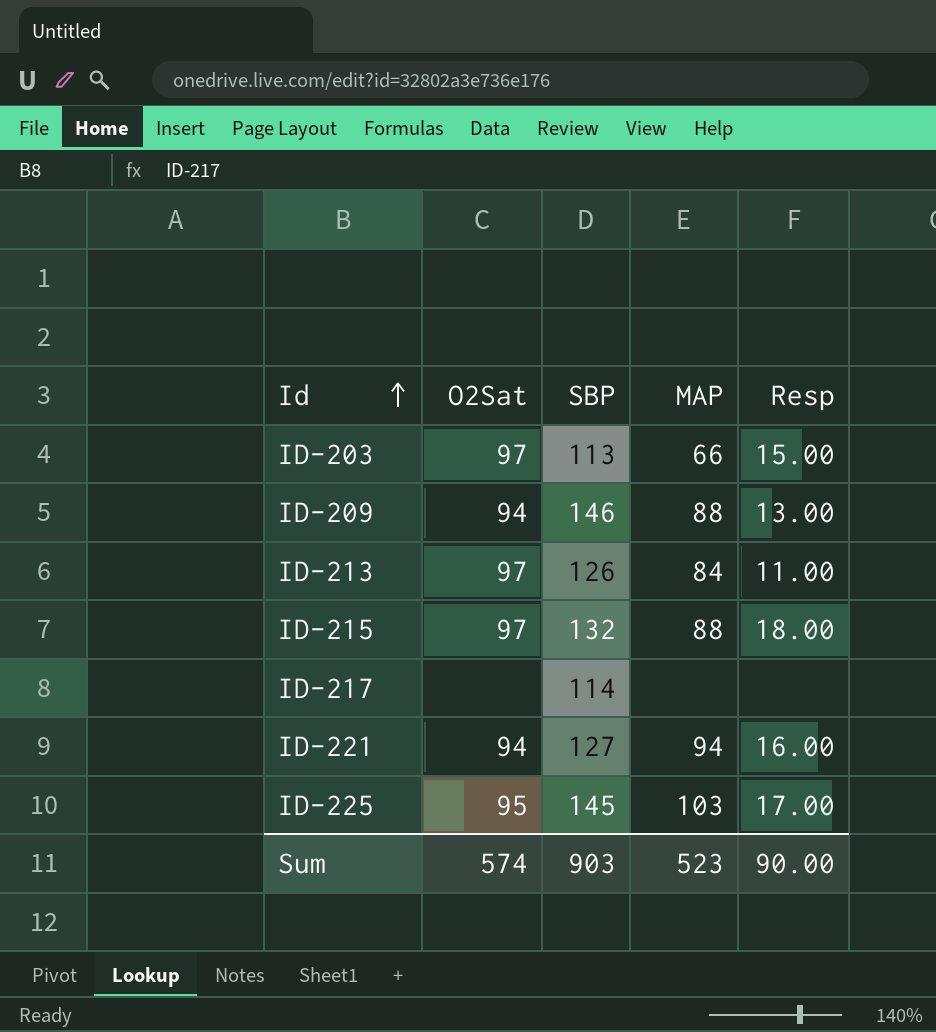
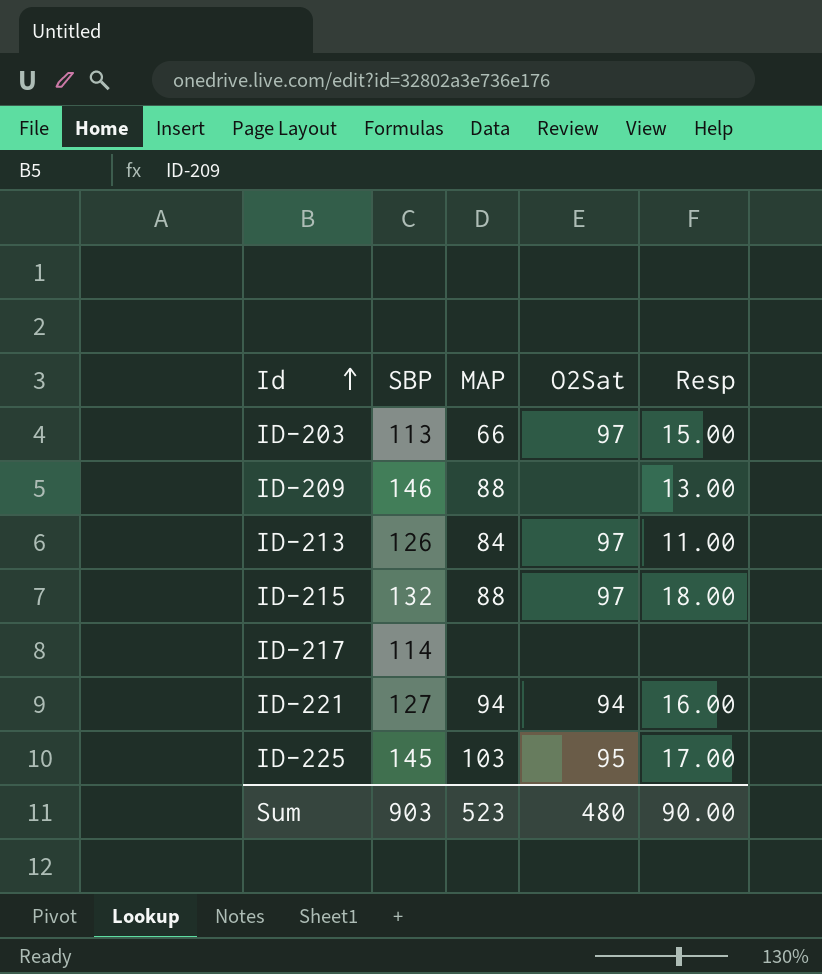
column O2Sat | position: 2 -> 4
ID-209 | O2Sat: 94 -> none
Sum | O2Sat: 574 -> 480

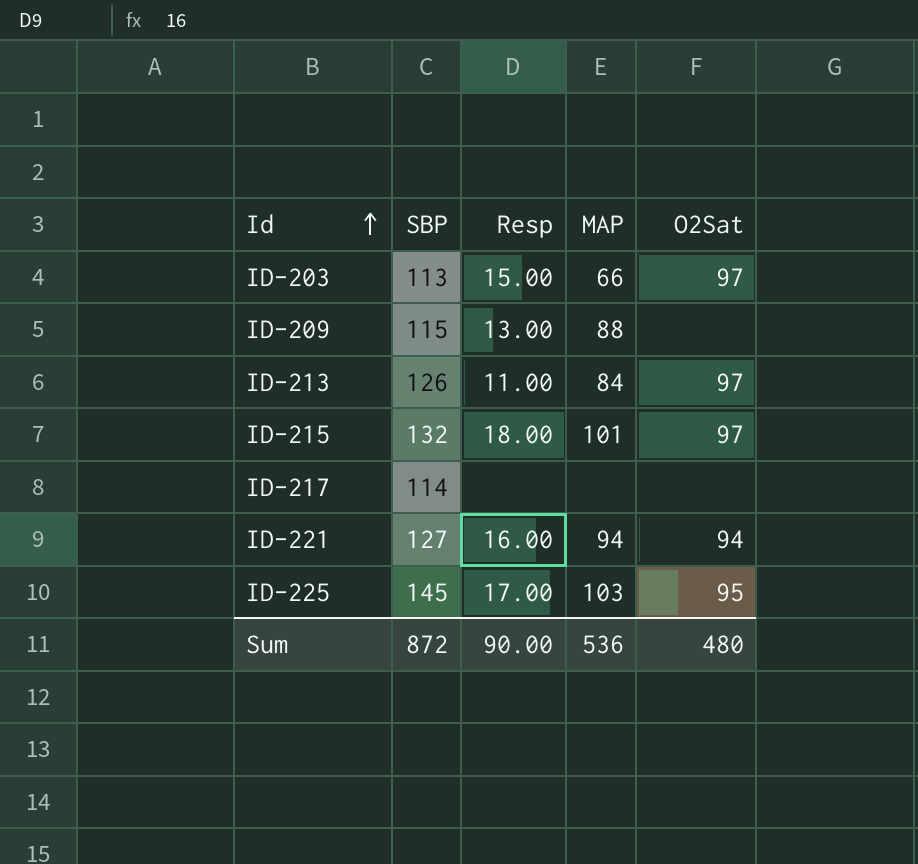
column Resp | position: 5 -> 3
ID-209 | SBP: 146 -> 115
ID-215 | MAP: 88 -> 101
Sum | SBP: 903 -> 872
Sum | MAP: 523 -> 536

